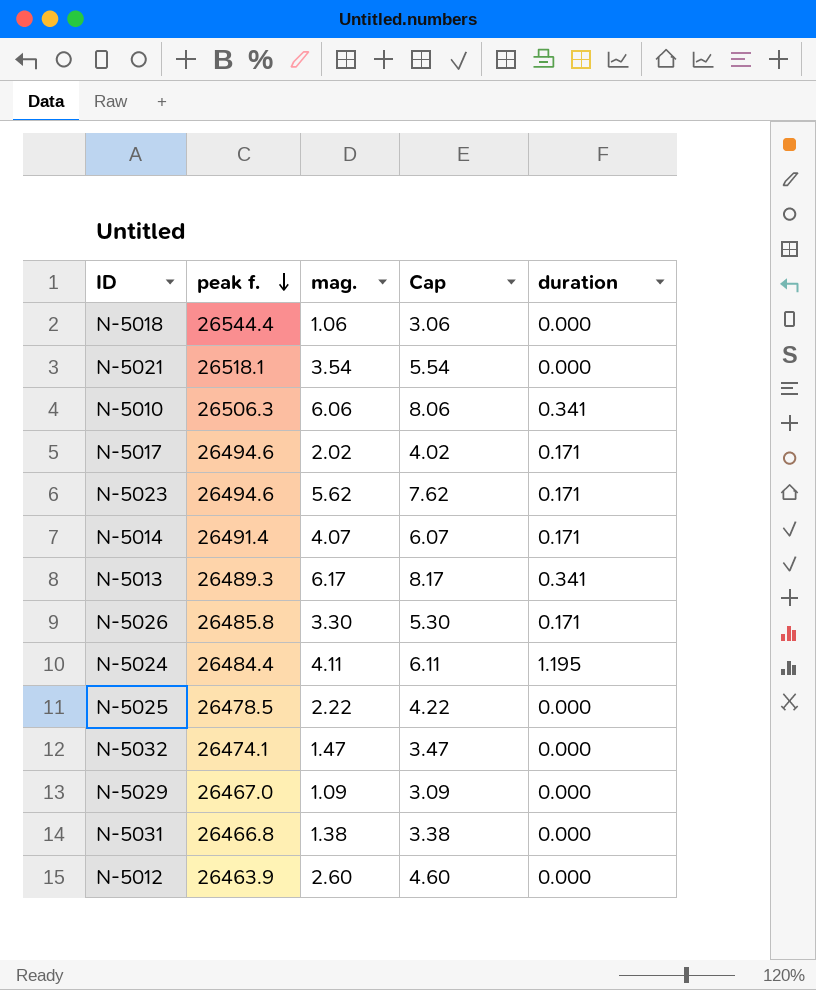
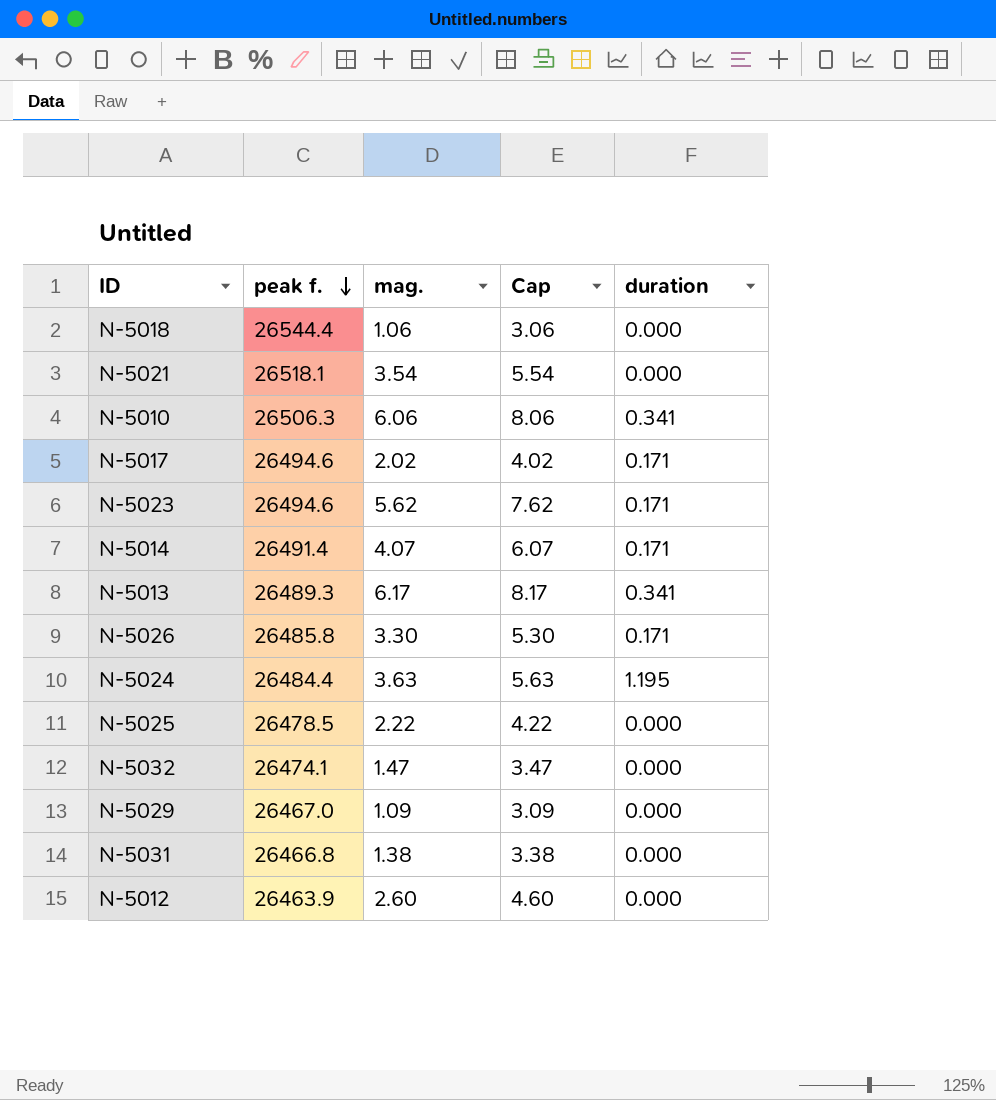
N-5024 | mag.: 4.11 -> 3.63
N-5024 | Cap: 6.11 -> 5.63

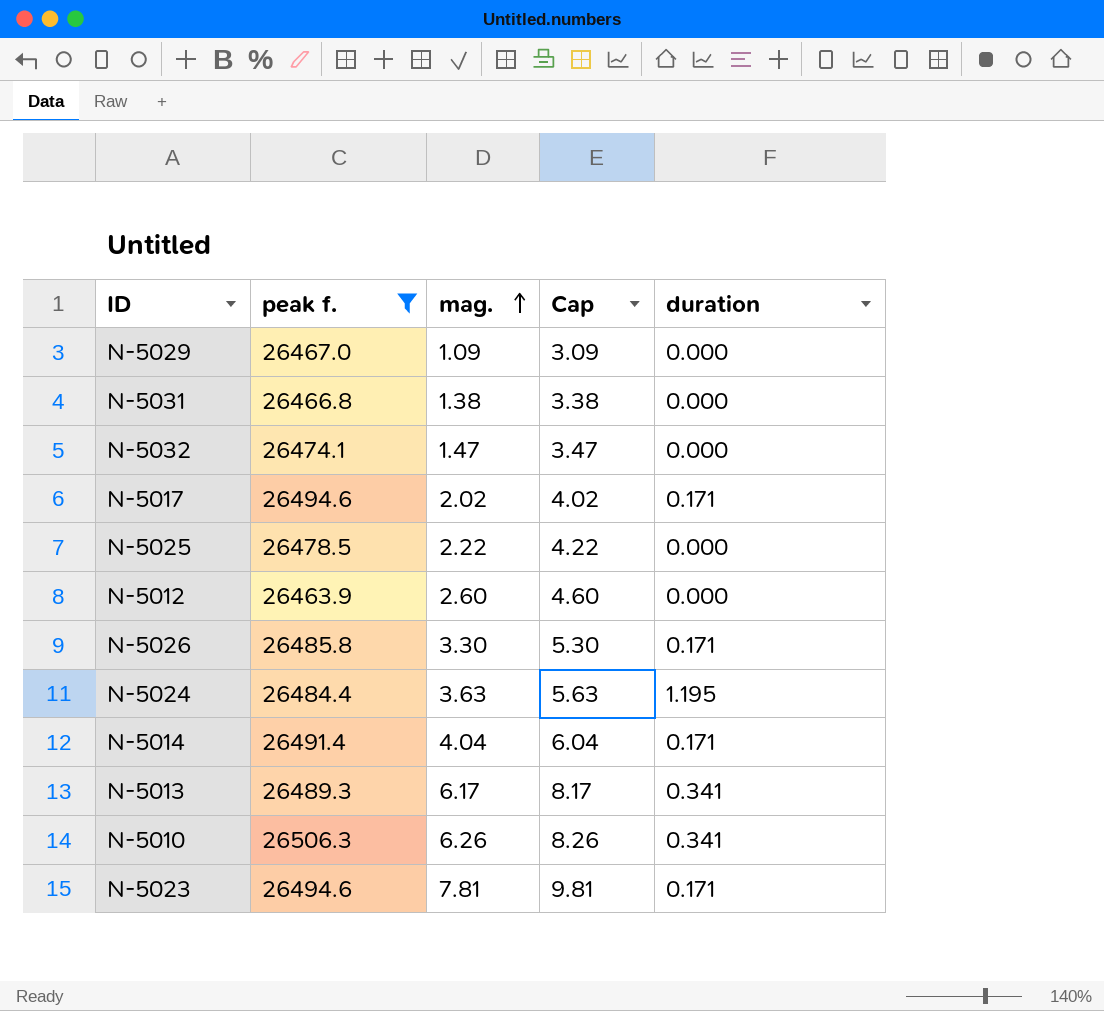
filter: none -> peak f. <= 26506.3
row order: peak f. descending -> mag. ascending
N-5014 | mag.: 4.07 -> 4.04
N-5014 | Cap: 6.07 -> 6.04
N-5010 | mag.: 6.06 -> 6.26
N-5010 | Cap: 8.06 -> 8.26
N-5023 | mag.: 5.62 -> 7.81
N-5023 | Cap: 7.62 -> 9.81

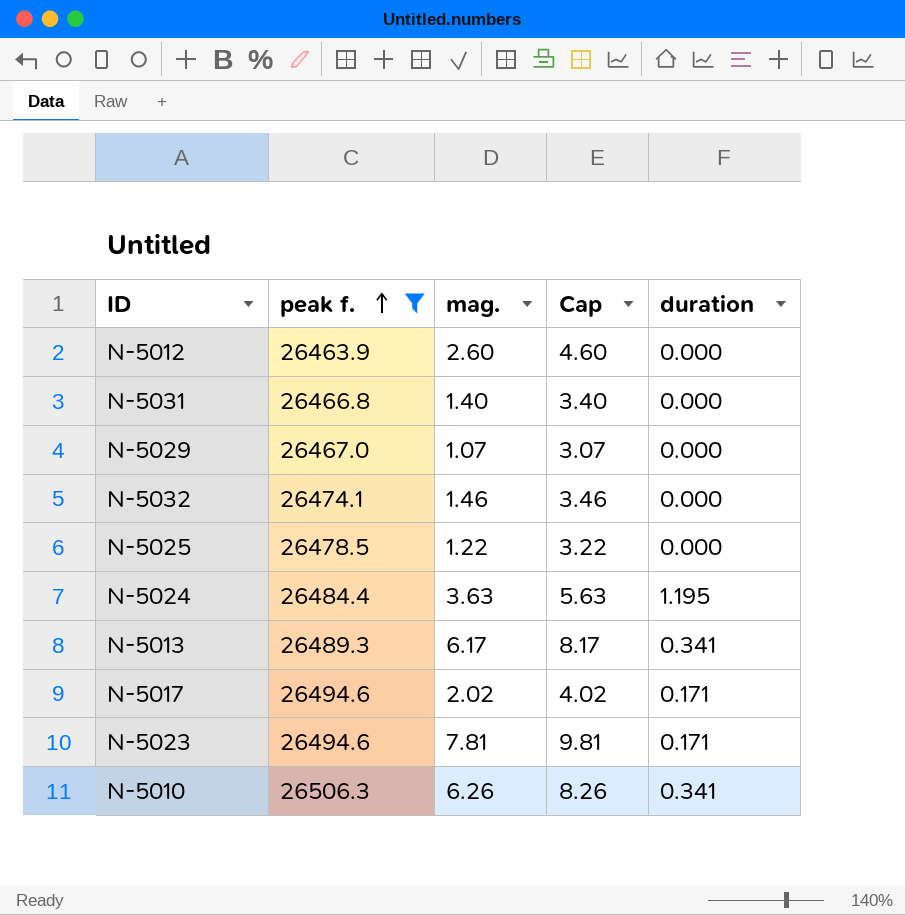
row order: mag. ascending -> peak f. ascending
row N-5026: 26485.8 | 3.30 | 5.30 | 0.171 -> none
row N-5014: 26491.4 | 4.04 | 6.04 | 0.171 -> none
N-5031 | mag.: 1.38 -> 1.40
N-5031 | Cap: 3.38 -> 3.40
N-5029 | mag.: 1.09 -> 1.07
N-5029 | Cap: 3.09 -> 3.07
N-5032 | mag.: 1.47 -> 1.46
N-5032 | Cap: 3.47 -> 3.46
N-5025 | mag.: 2.22 -> 1.22
N-5025 | Cap: 4.22 -> 3.22

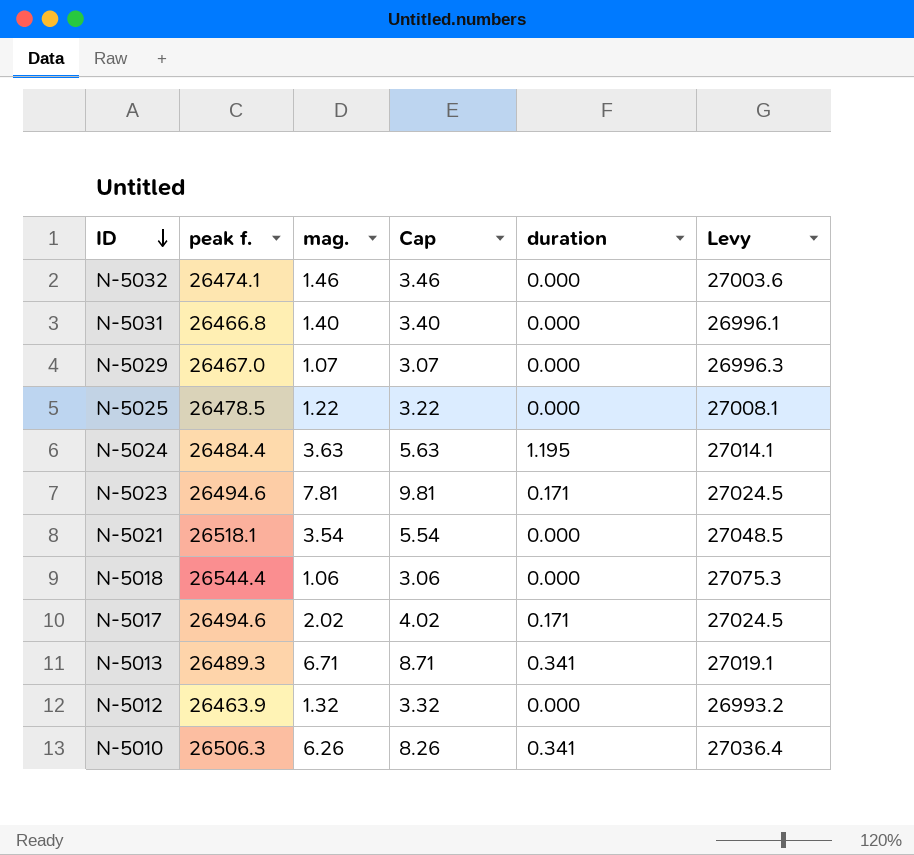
filter: peak f. <= 26506.3 -> none
row order: peak f. ascending -> ID descending
column Levy | formula: none -> [peak f.] * 1.02
N-5013 | mag.: 6.17 -> 6.71
N-5013 | Cap: 8.17 -> 8.71
N-5012 | mag.: 2.60 -> 1.32
N-5012 | Cap: 4.60 -> 3.32

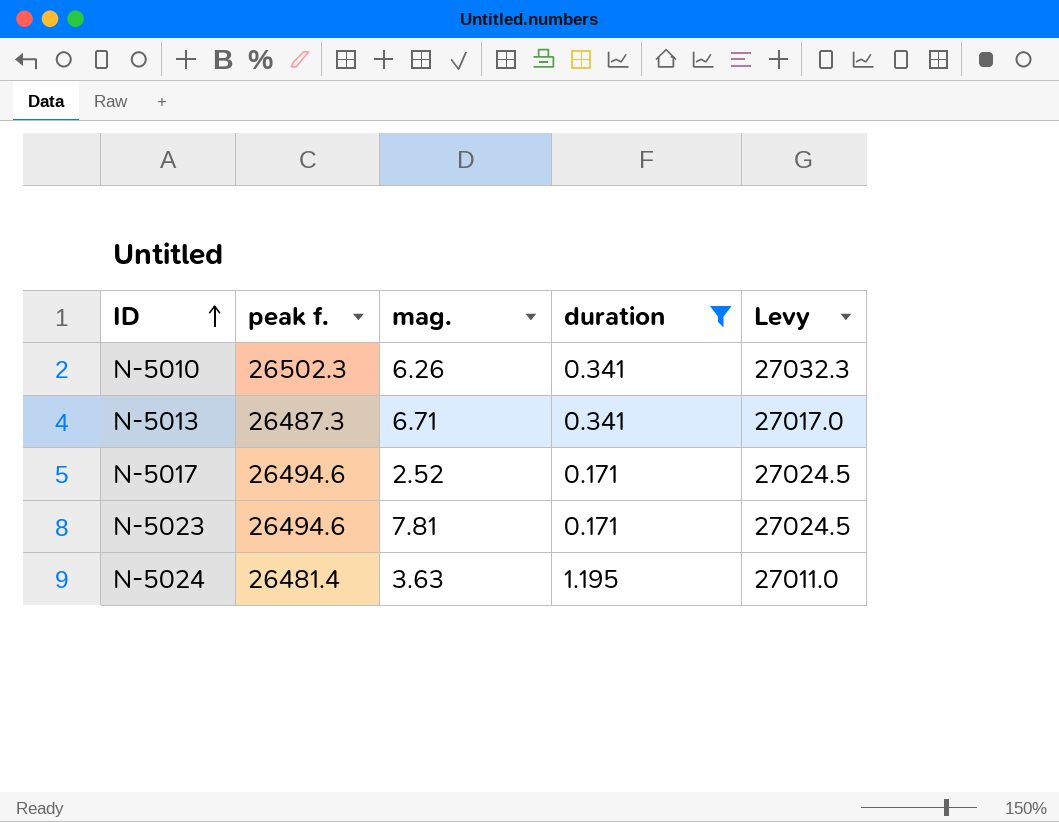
filter: none -> duration != 0.000
row order: ID descending -> ID ascending
column Cap | formula: [mag.] + 2 -> none
N-5010 | peak f.: 26506.3 -> 26502.3
N-5010 | Levy: 27036.4 -> 27032.3
N-5013 | peak f.: 26489.3 -> 26487.3
N-5013 | Levy: 27019.1 -> 27017.0
N-5017 | mag.: 2.02 -> 2.52
N-5024 | peak f.: 26484.4 -> 26481.4
N-5024 | Levy: 27014.1 -> 27011.0

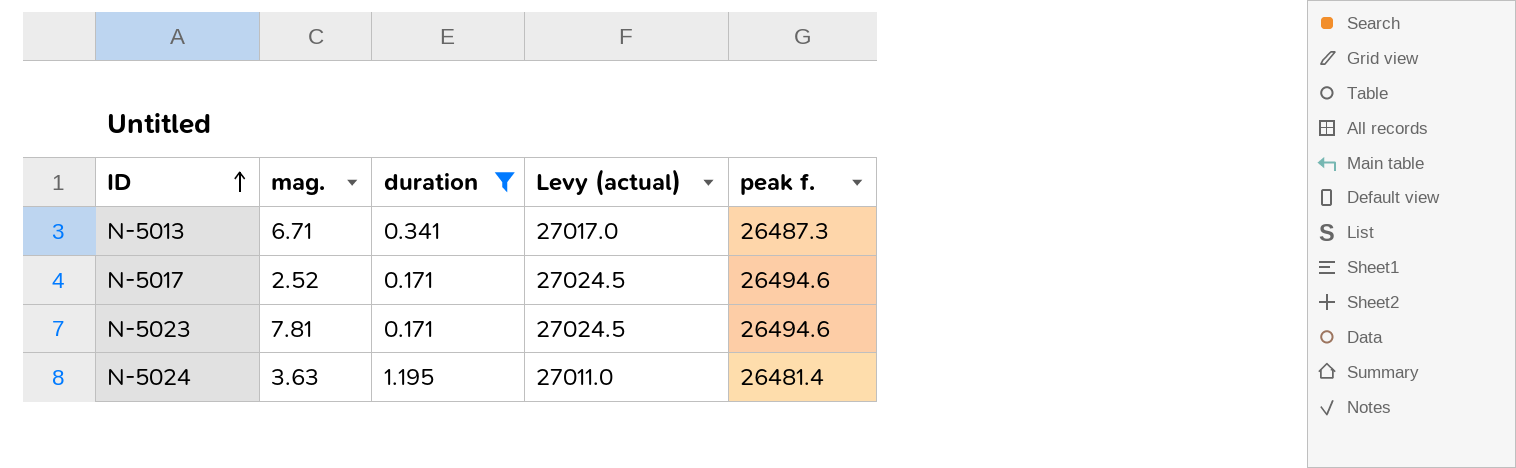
column name: Levy -> Levy (actual)
column peak f. | position: 2 -> 5
row N-5010: 26502.3 | 6.26 | 0.341 | 27032.3 -> none

